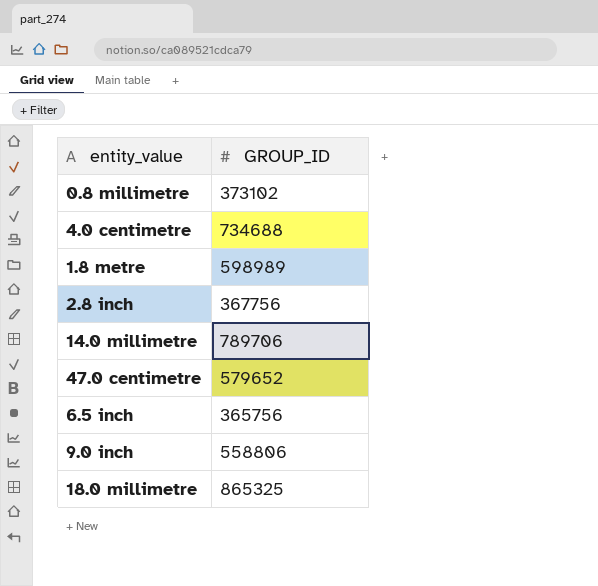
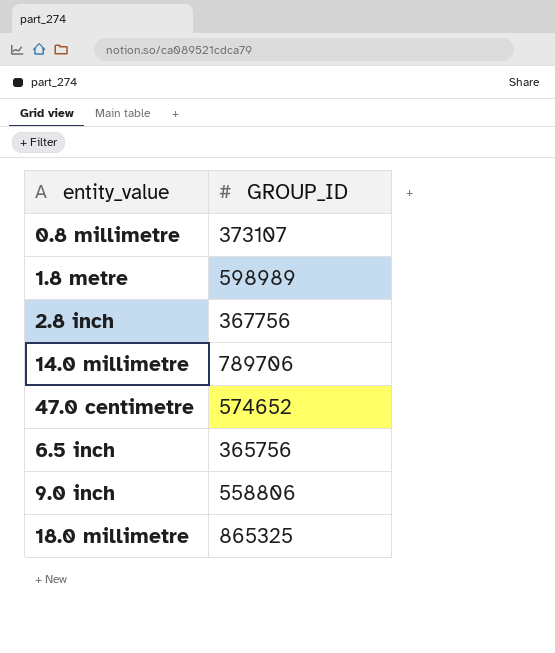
row 4.0 centimetre: 734688 -> none
0.8 millimetre | GROUP_ID: 373102 -> 373107
47.0 centimetre | GROUP_ID: 579652 -> 574652

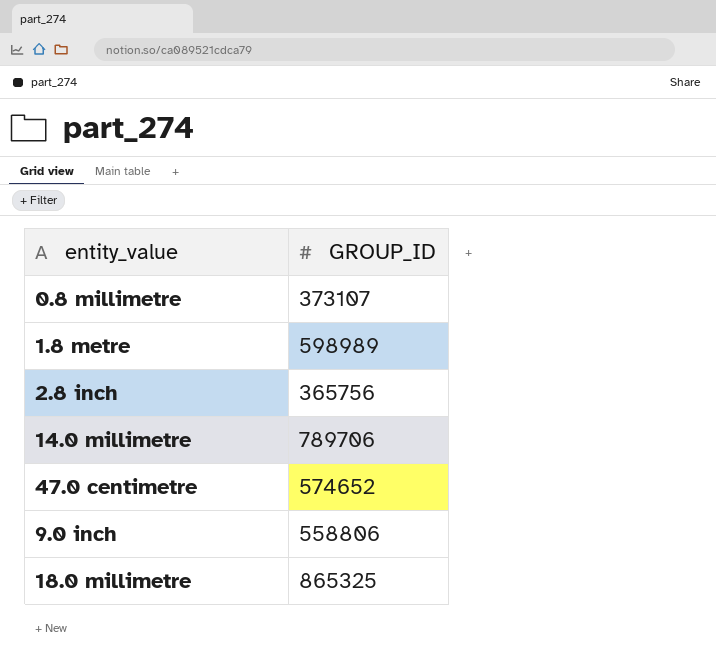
row 6.5 inch: 365756 -> none
2.8 inch | GROUP_ID: 367756 -> 365756

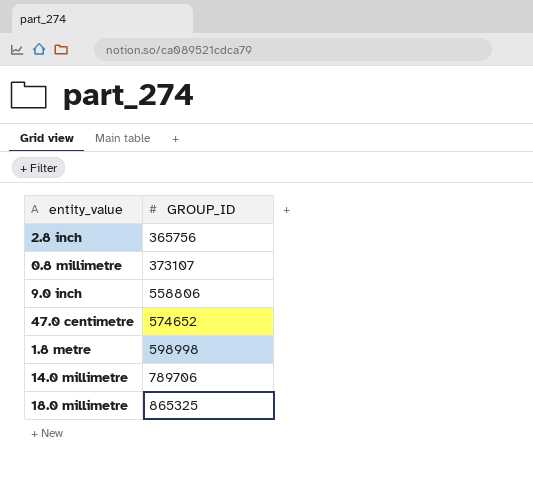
row order: none -> GROUP_ID ascending
1.8 metre | GROUP_ID: 598989 -> 598998

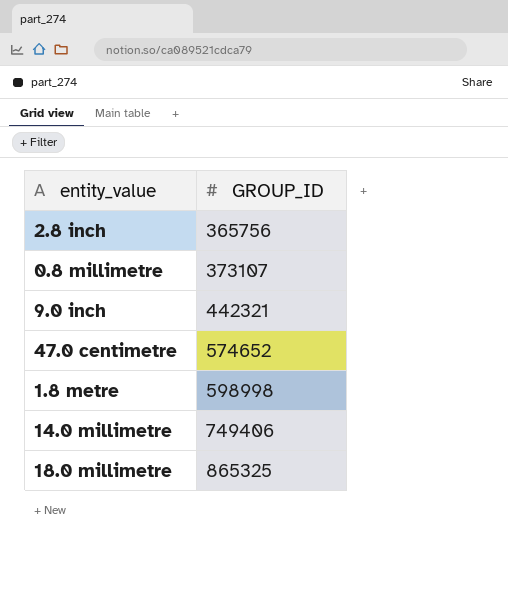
9.0 inch | GROUP_ID: 558806 -> 442321
14.0 millimetre | GROUP_ID: 789706 -> 749406

